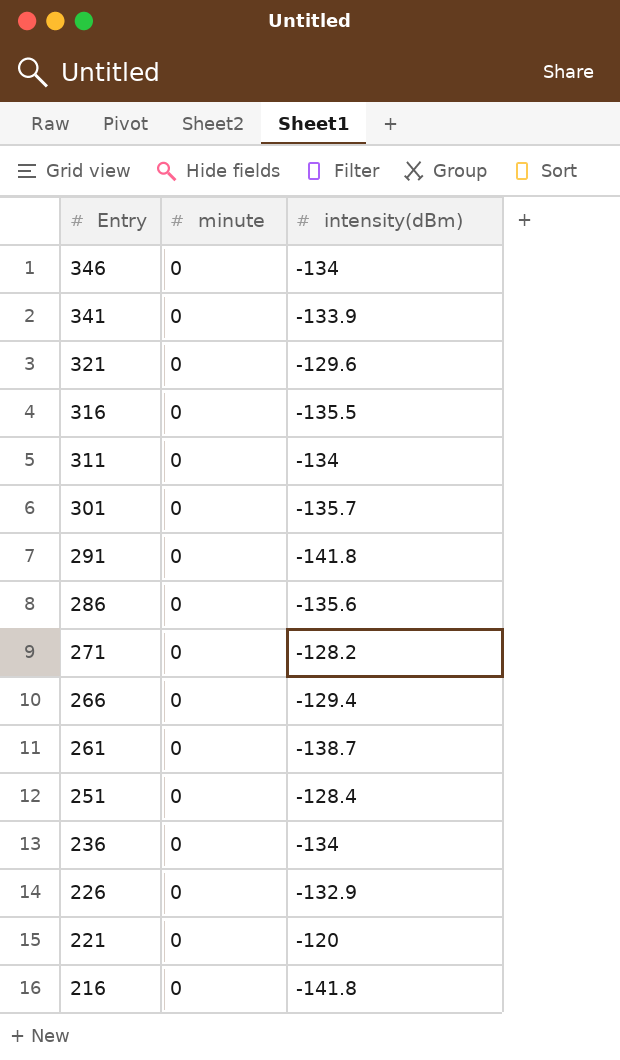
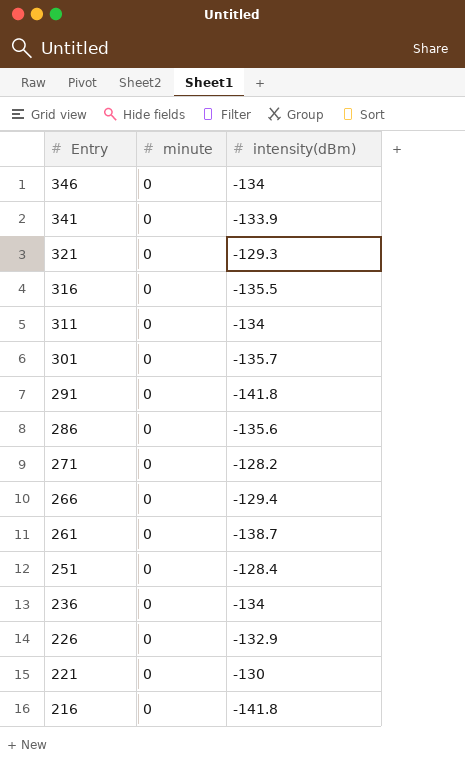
321 | intensity(dBm): -129.6 -> -129.3
221 | intensity(dBm): -120 -> -130

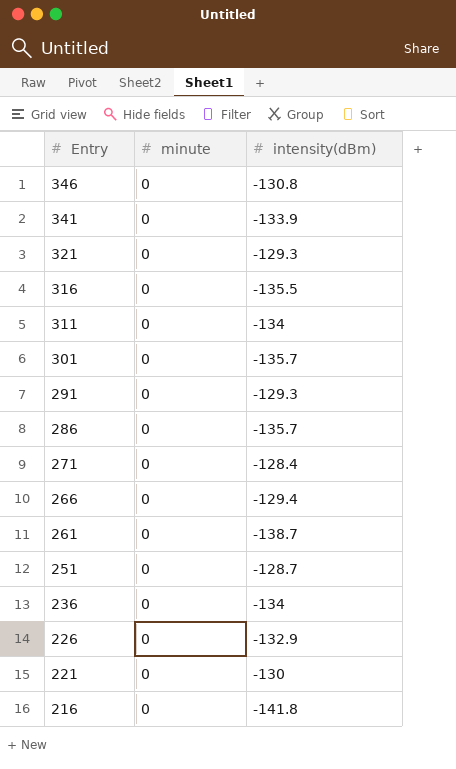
346 | intensity(dBm): -134 -> -130.8
291 | intensity(dBm): -141.8 -> -129.3
286 | intensity(dBm): -135.6 -> -135.7
271 | intensity(dBm): -128.2 -> -128.4
251 | intensity(dBm): -128.4 -> -128.7

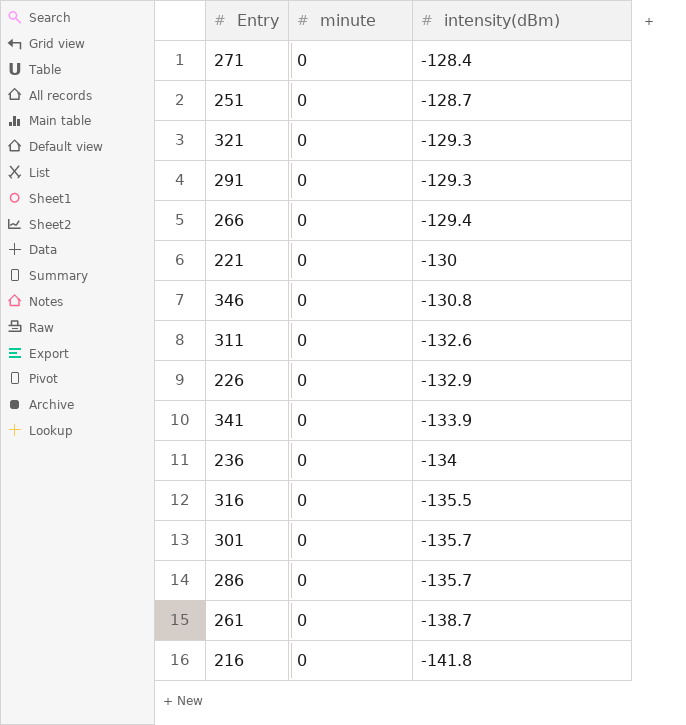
row order: Entry descending -> intensity(dBm) descending
311 | intensity(dBm): -134 -> -132.6

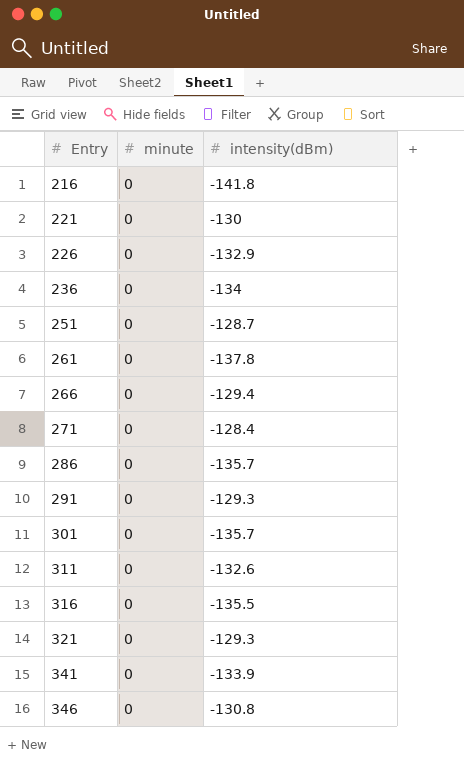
row order: intensity(dBm) descending -> Entry ascending
261 | intensity(dBm): -138.7 -> -137.8

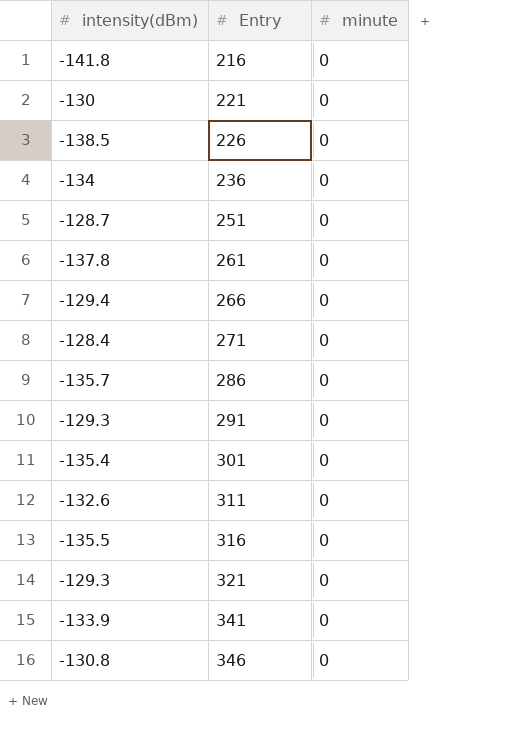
column intensity(dBm) | position: 3 -> 1
226 | intensity(dBm): -132.9 -> -138.5
301 | intensity(dBm): -135.7 -> -135.4

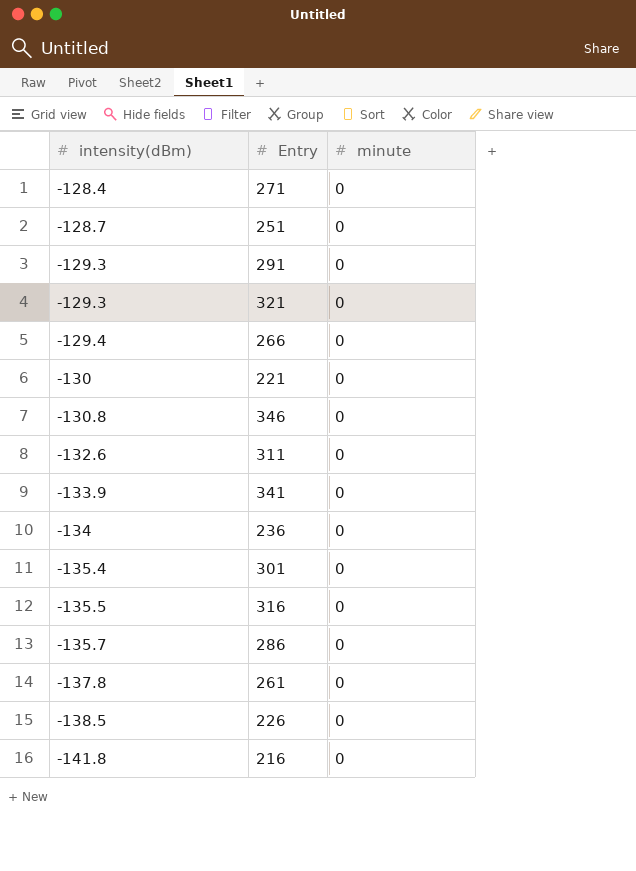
row order: Entry ascending -> intensity(dBm) descending

